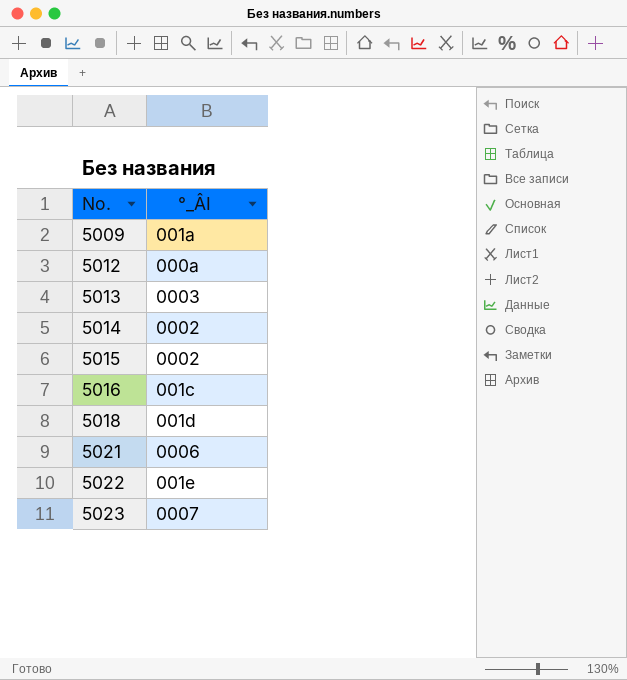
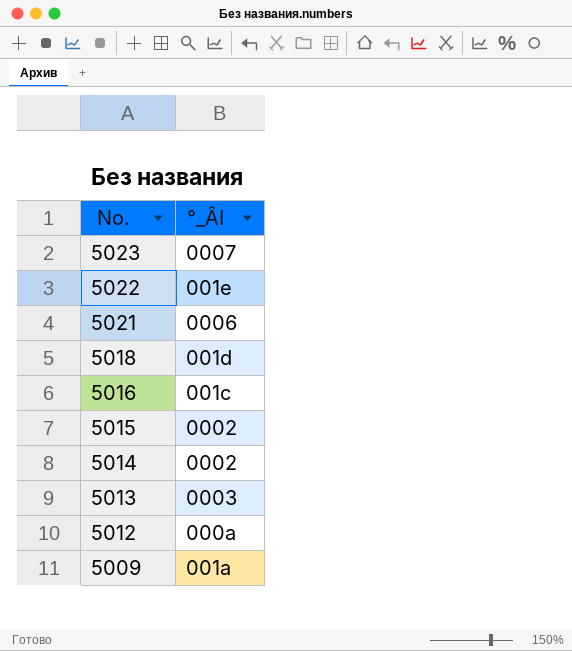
row order: No. ascending -> No. descending

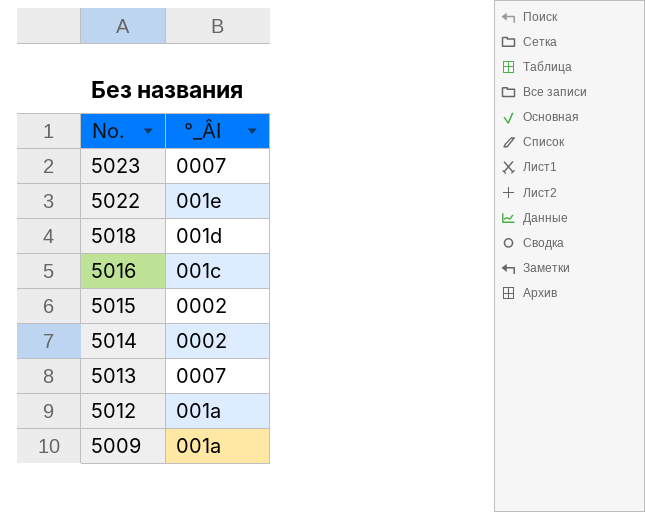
row 5021: 0006 -> none
5013 | °_ÂI: 0003 -> 0007
5012 | °_ÂI: 000a -> 001a

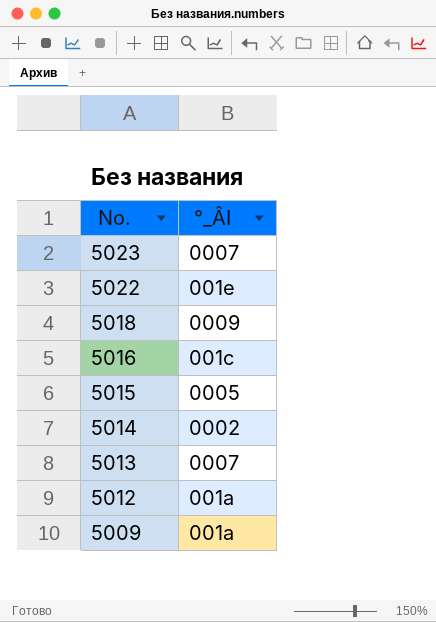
5018 | °_ÂI: 001d -> 0009
5015 | °_ÂI: 0002 -> 0005

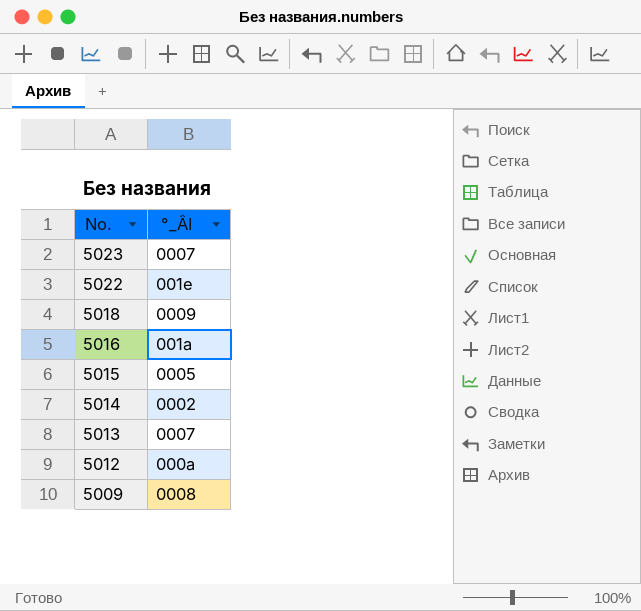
5016 | °_ÂI: 001c -> 001a
5012 | °_ÂI: 001a -> 000a
5009 | °_ÂI: 001a -> 0008

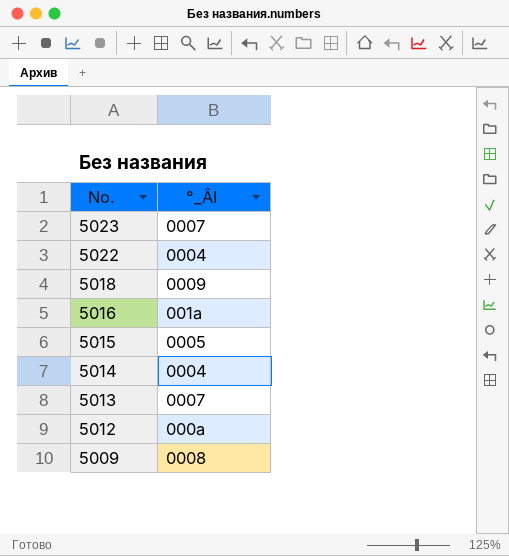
5022 | °_ÂI: 001e -> 0004
5014 | °_ÂI: 0002 -> 0004

